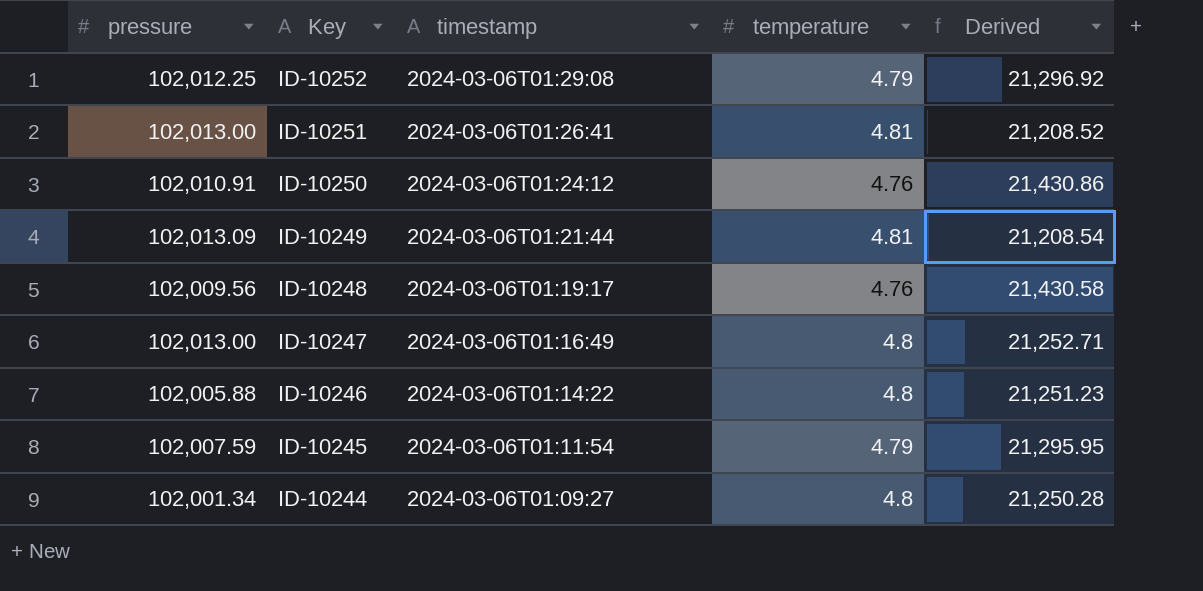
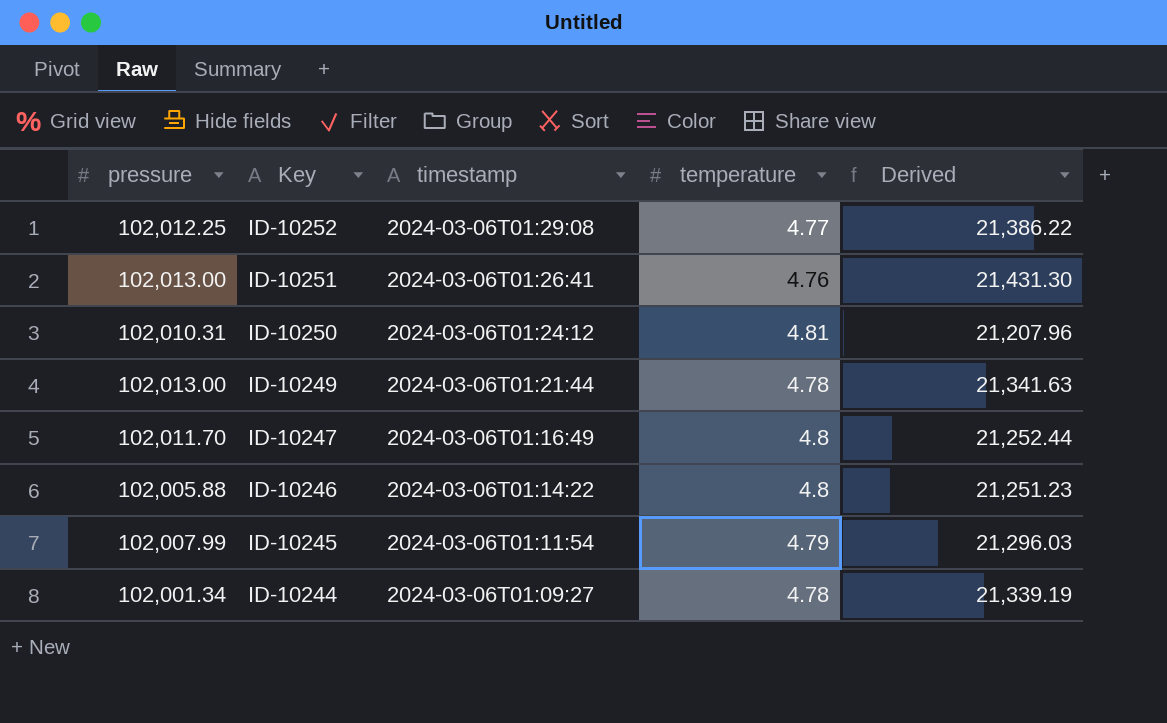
row ID-10248: 102,009.56 | 2024-03-06T01:19:17 | 4.76 | 21,430.58 -> none
ID-10252 | temperature: 4.79 -> 4.77
ID-10252 | Derived: 21,296.92 -> 21,386.22
ID-10251 | temperature: 4.81 -> 4.76
ID-10251 | Derived: 21,208.52 -> 21,431.30
ID-10250 | pressure: 102,010.91 -> 102,010.31
ID-10250 | temperature: 4.76 -> 4.81
ID-10250 | Derived: 21,430.86 -> 21,207.96
ID-10249 | pressure: 102,013.09 -> 102,013.00
ID-10249 | temperature: 4.81 -> 4.78
ID-10249 | Derived: 21,208.54 -> 21,341.63
ID-10247 | pressure: 102,013.00 -> 102,011.70
ID-10247 | Derived: 21,252.71 -> 21,252.44
ID-10245 | pressure: 102,007.59 -> 102,007.99
ID-10245 | Derived: 21,295.95 -> 21,296.03
ID-10244 | temperature: 4.8 -> 4.78
ID-10244 | Derived: 21,250.28 -> 21,339.19

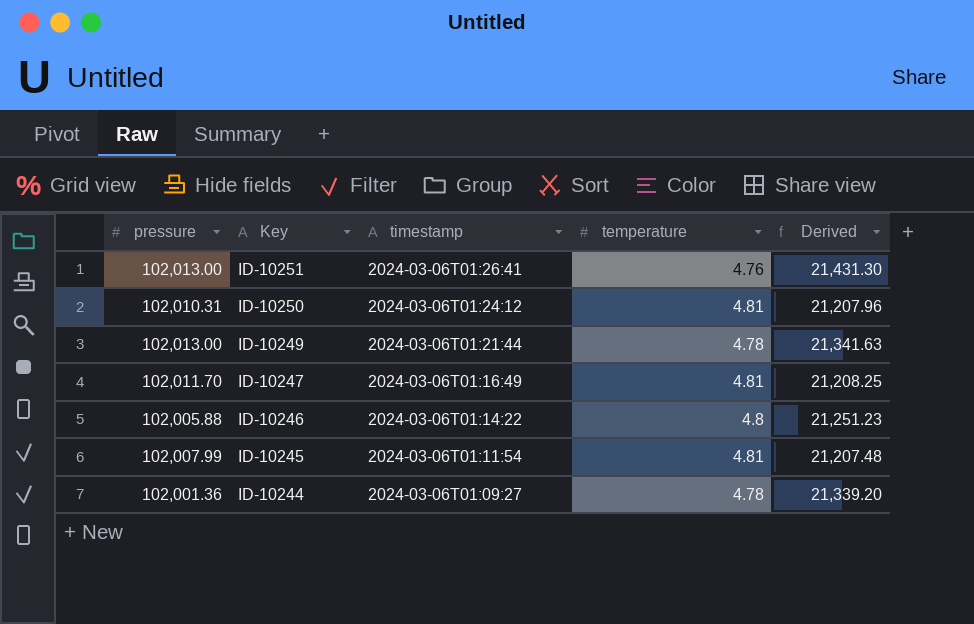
row ID-10252: 102,012.25 | 2024-03-06T01:29:08 | 4.77 | 21,386.22 -> none
ID-10247 | temperature: 4.8 -> 4.81
ID-10247 | Derived: 21,252.44 -> 21,208.25
ID-10245 | temperature: 4.79 -> 4.81
ID-10245 | Derived: 21,296.03 -> 21,207.48
ID-10244 | pressure: 102,001.34 -> 102,001.36
ID-10244 | Derived: 21,339.19 -> 21,339.20

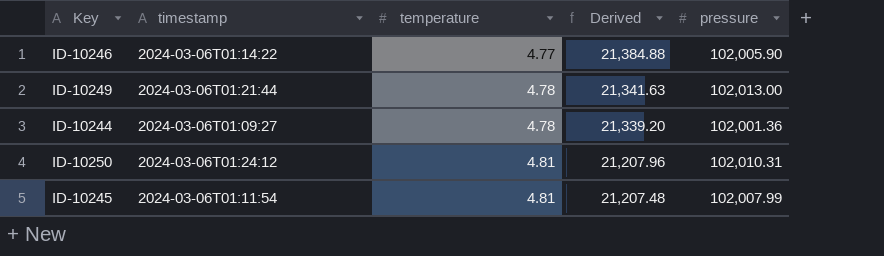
row order: Key descending -> temperature ascending
column pressure | position: 1 -> 5
row ID-10251: 102,013.00 | 2024-03-06T01:26:41 | 4.76 | 21,431.30 -> none
row ID-10247: 102,011.70 | 2024-03-06T01:16:49 | 4.81 | 21,208.25 -> none
ID-10246 | temperature: 4.8 -> 4.77
ID-10246 | Derived: 21,251.23 -> 21,384.88
ID-10246 | pressure: 102,005.88 -> 102,005.90

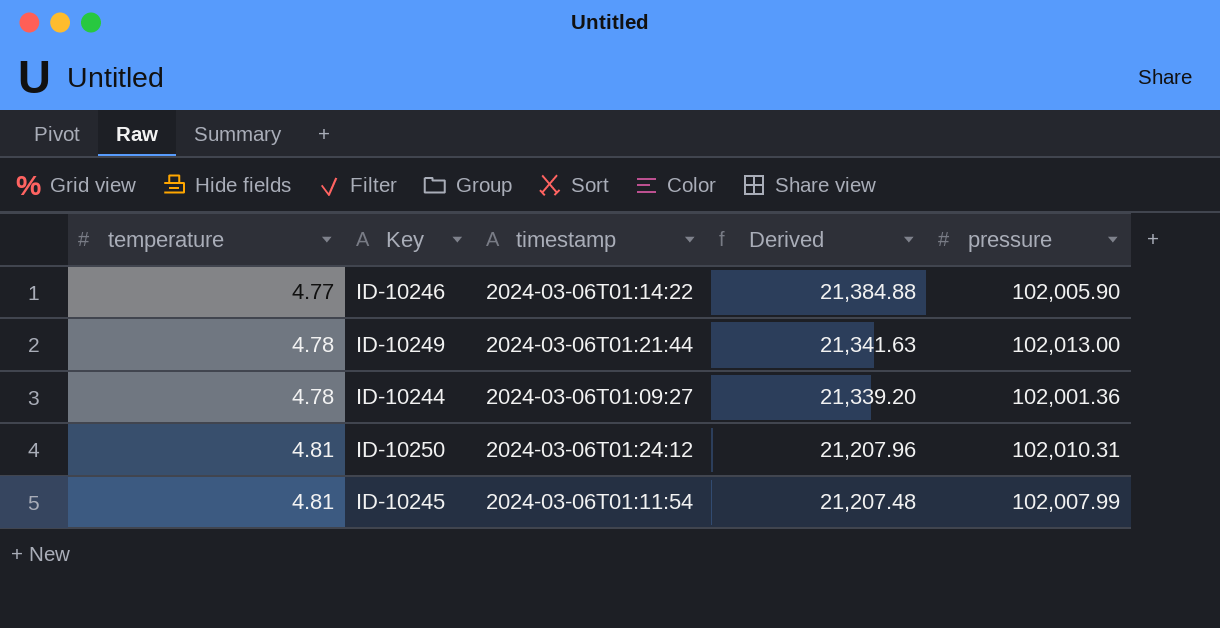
column temperature | position: 3 -> 1

